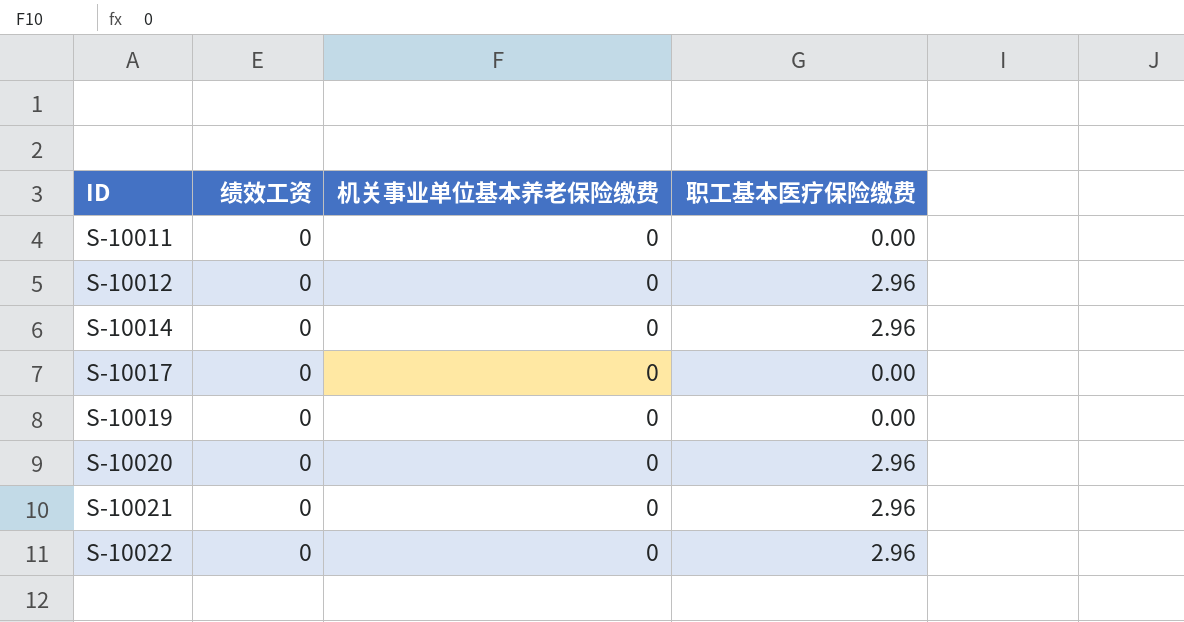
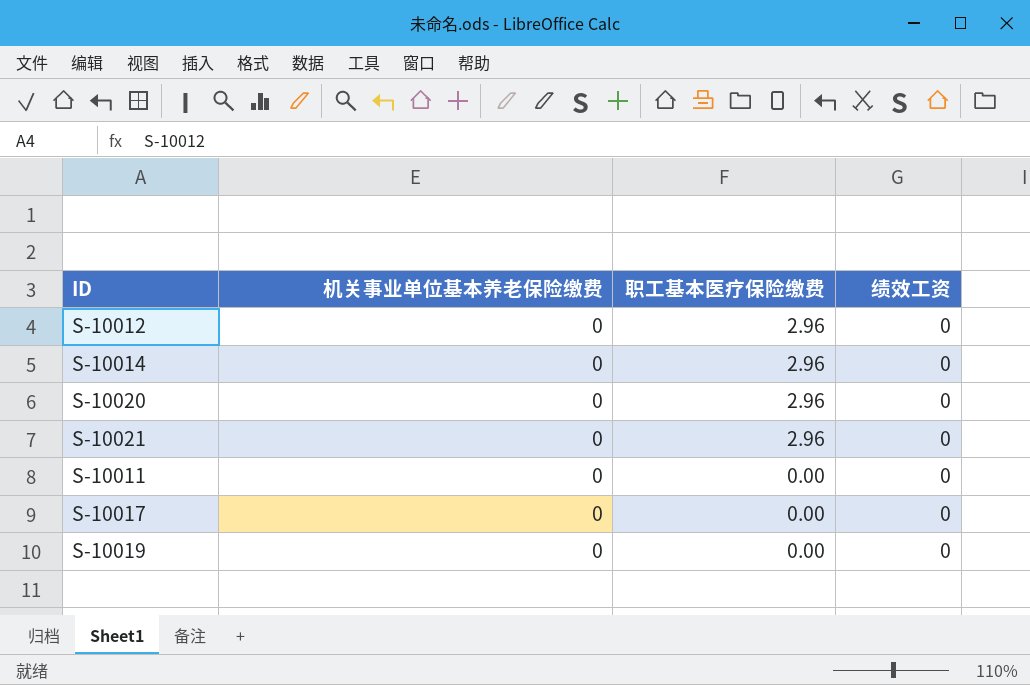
row order: ID ascending -> 职工基本医疗保险缴费 descending
column 绩效工资 | position: 2 -> 4
row S-10022: 0 | 0 | 2.96 -> none

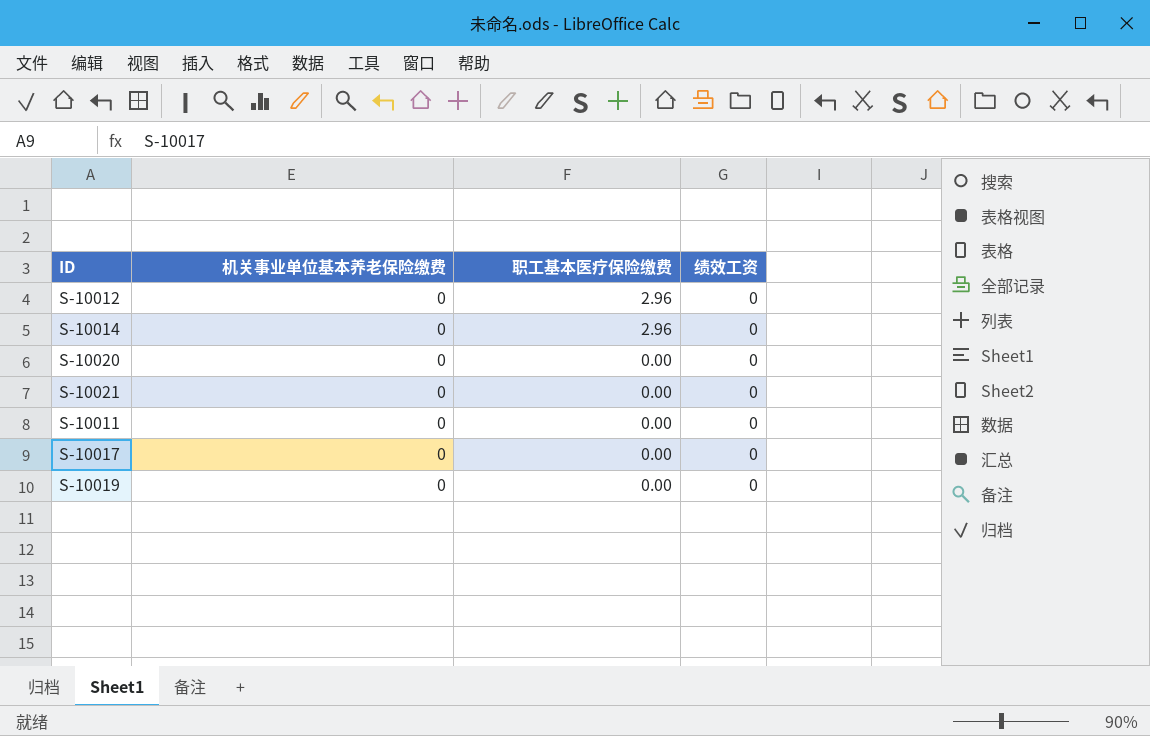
S-10020 | 职工基本医疗保险缴费: 2.96 -> 0.00
S-10021 | 职工基本医疗保险缴费: 2.96 -> 0.00

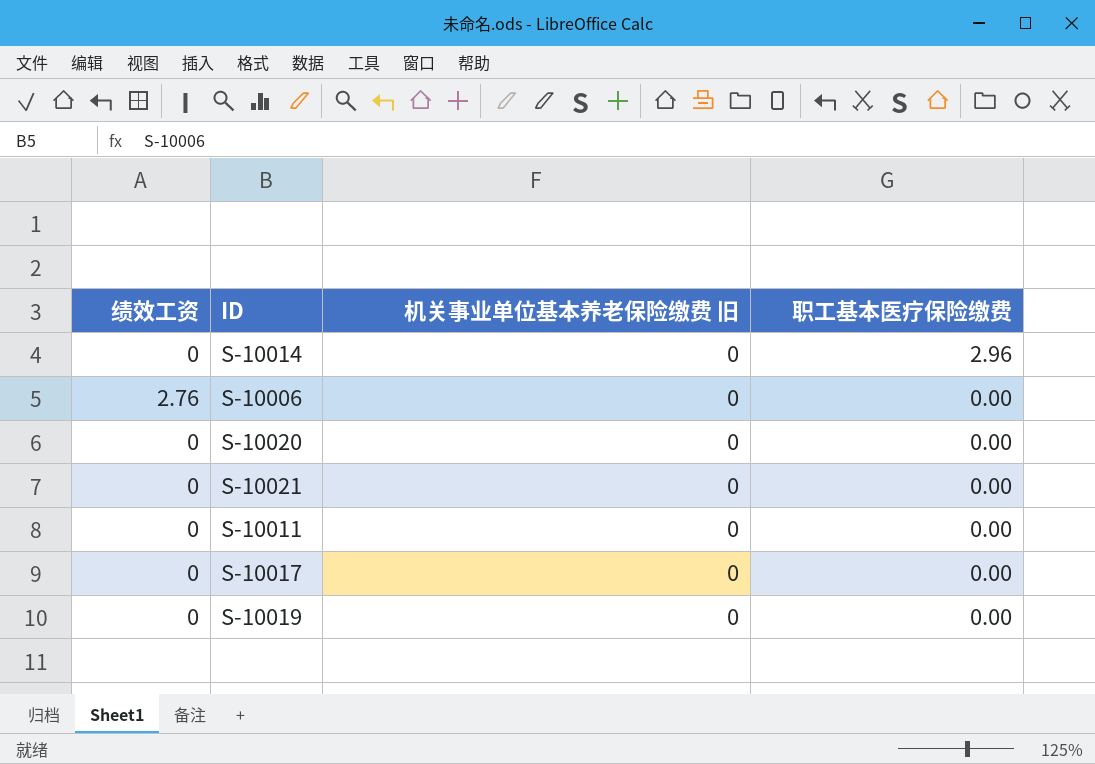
column 绩效工资 | position: 4 -> 1
column name: 机关事业单位基本养老保险缴费 -> 机关事业单位基本养老保险缴费 旧
row S-10012: 0 | 2.96 | 0 -> none
row S-10006: none -> 2.76 | 0 | 0.00

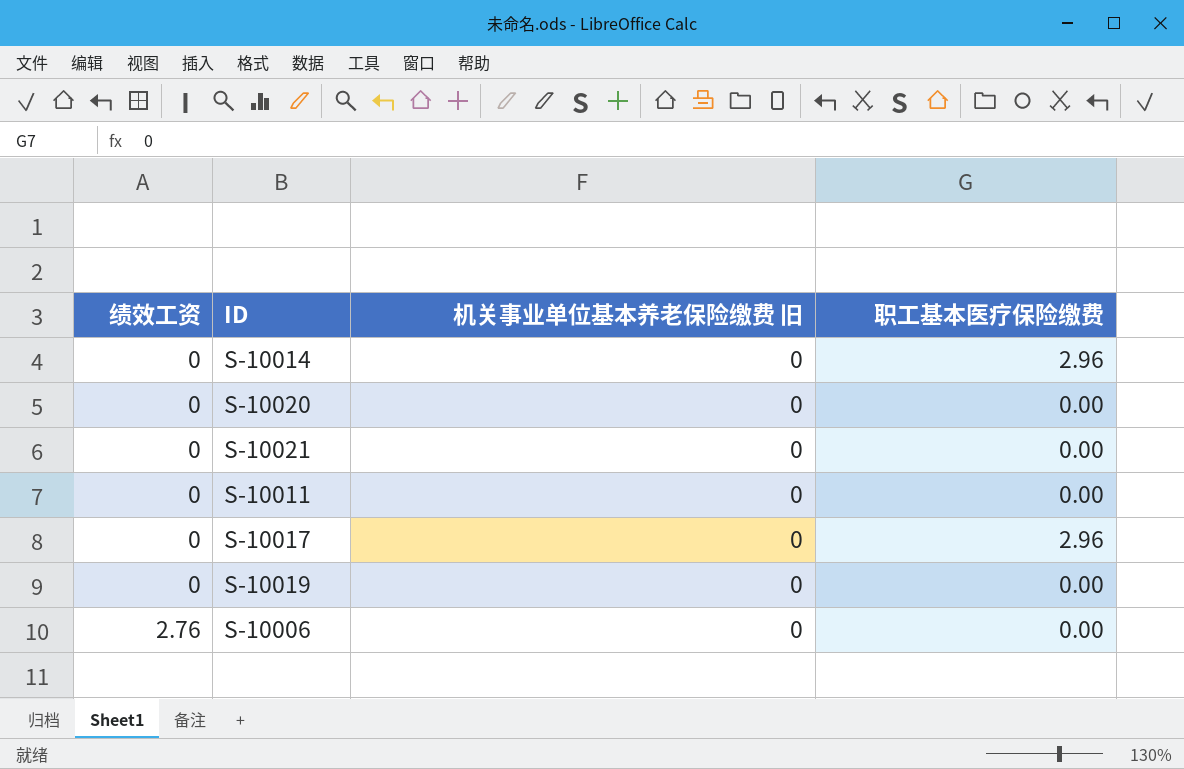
row order: 职工基本医疗保险缴费 descending -> 绩效工资 ascending
S-10017 | 职工基本医疗保险缴费: 0.00 -> 2.96

